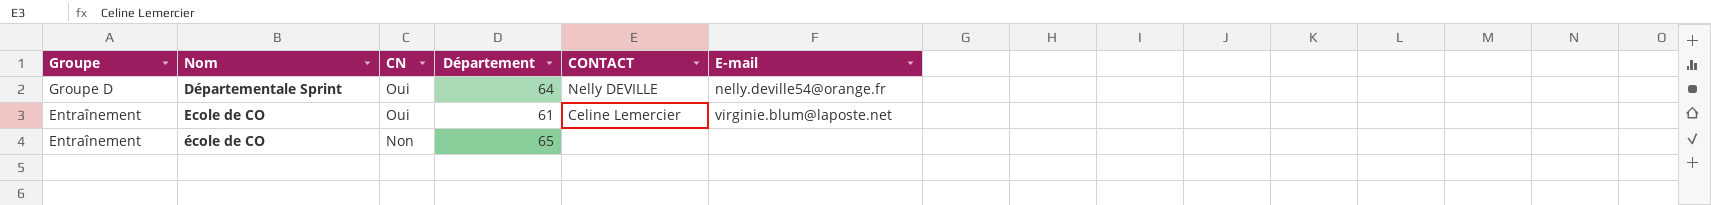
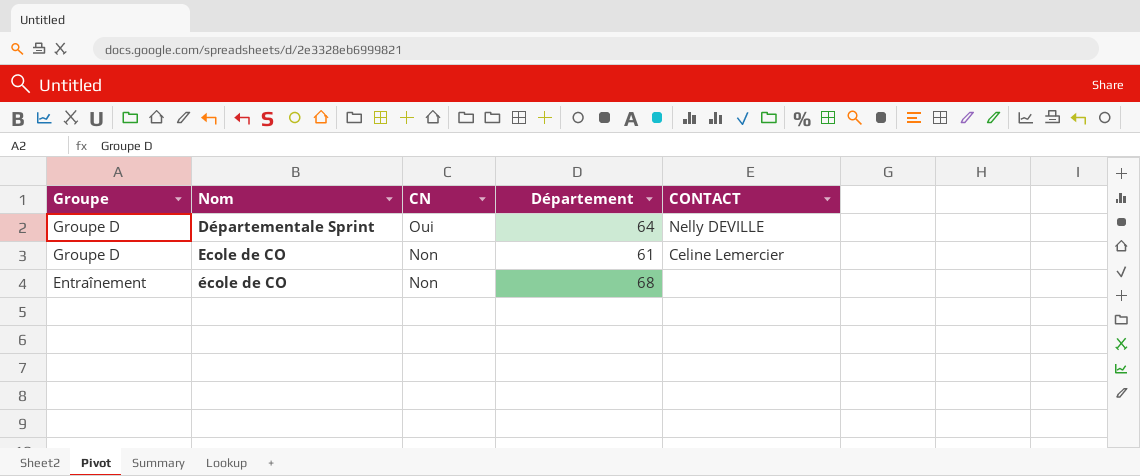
column E-mail | position: 6 -> none
Ecole de CO | Groupe: Entraînement -> Groupe D
Ecole de CO | CN: Oui -> Non
école de CO | Département: 65 -> 68

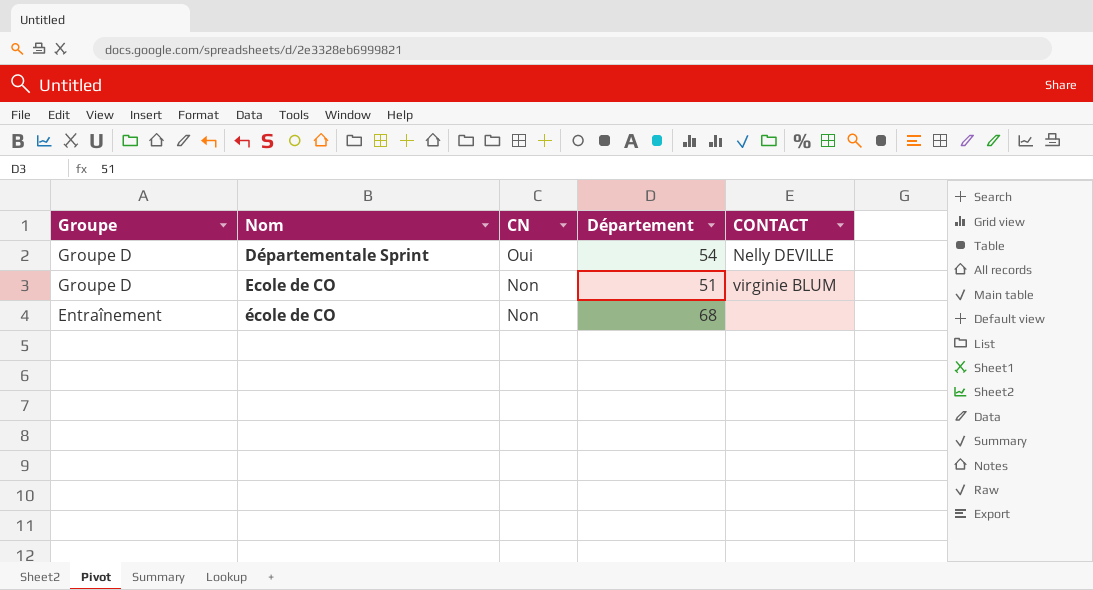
Départementale Sprint | Département: 64 -> 54
Ecole de CO | Département: 61 -> 51
Ecole de CO | CONTACT: Celine Lemercier -> virginie BLUM

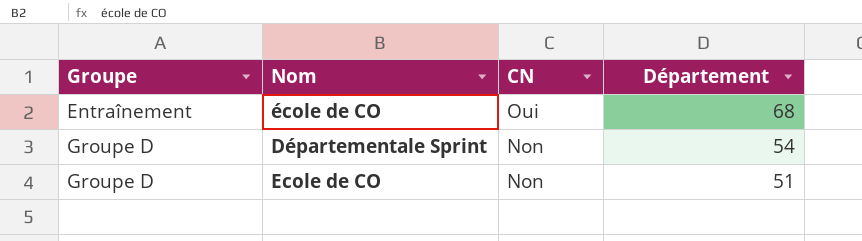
row order: Groupe descending -> Groupe ascending
column CONTACT | position: 5 -> none
école de CO | CN: Non -> Oui
Départementale Sprint | CN: Oui -> Non

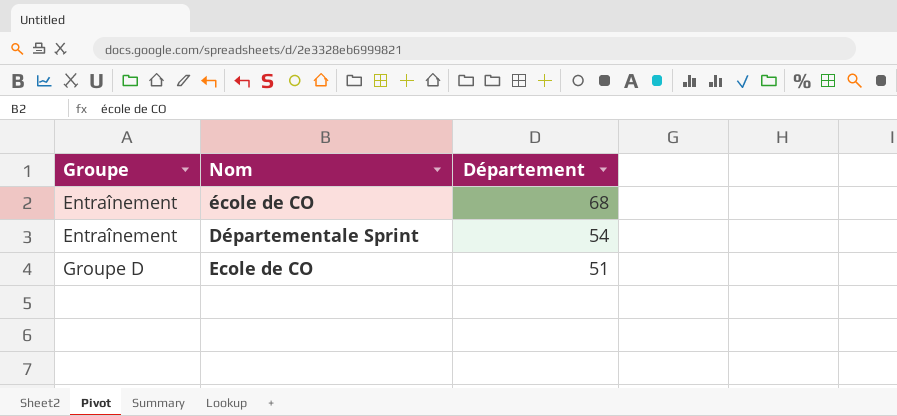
column CN | position: 3 -> none
Départementale Sprint | Groupe: Groupe D -> Entraînement

